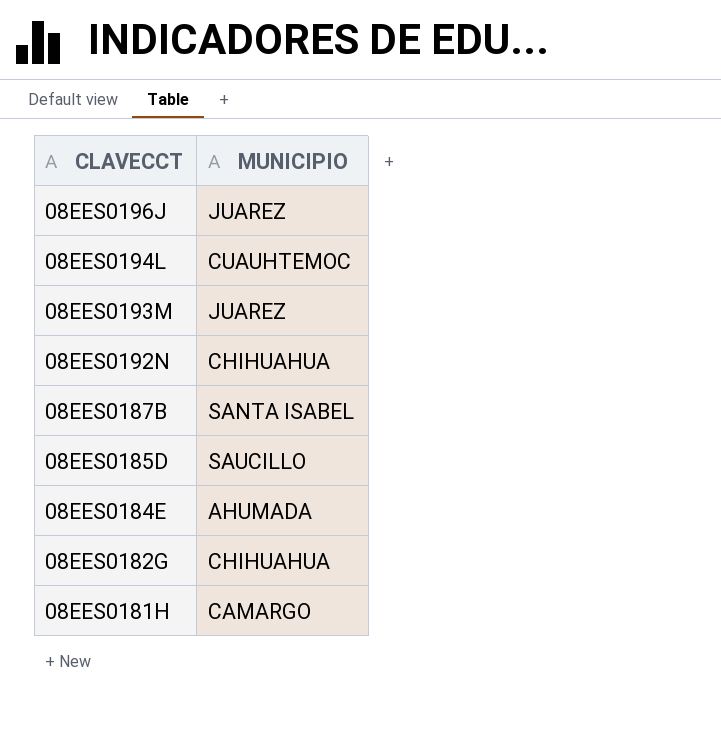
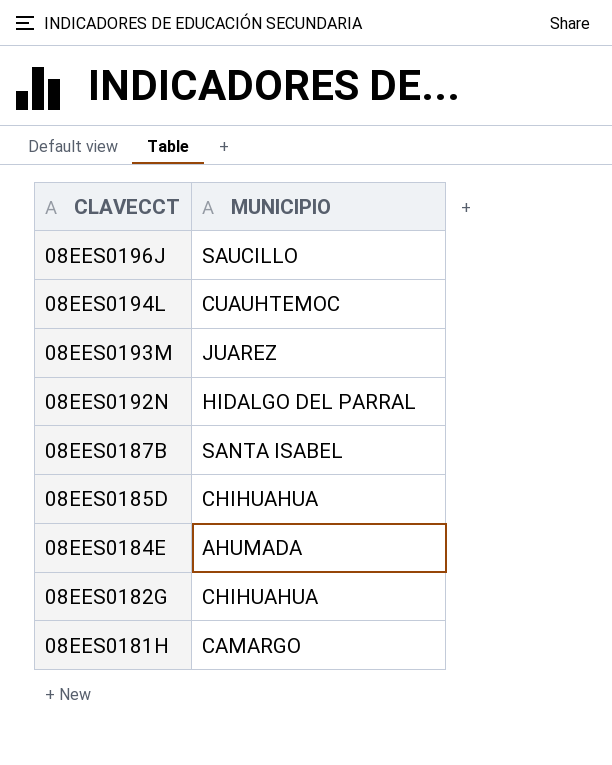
08EES0196J | MUNICIPIO: JUAREZ -> SAUCILLO
08EES0192N | MUNICIPIO: CHIHUAHUA -> HIDALGO DEL PARRAL
08EES0185D | MUNICIPIO: SAUCILLO -> CHIHUAHUA

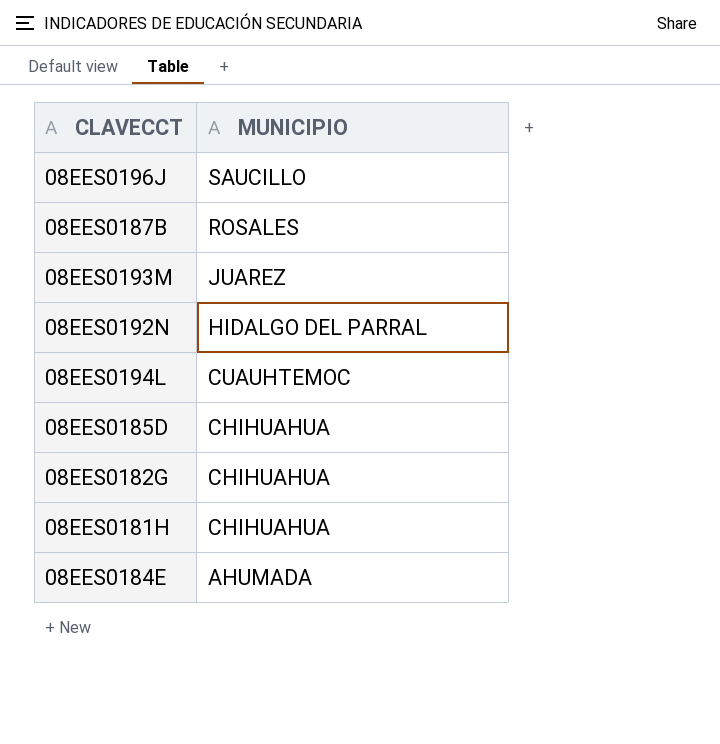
row order: CLAVECCT descending -> MUNICIPIO descending
08EES0187B | MUNICIPIO: SANTA ISABEL -> ROSALES
08EES0181H | MUNICIPIO: CAMARGO -> CHIHUAHUA

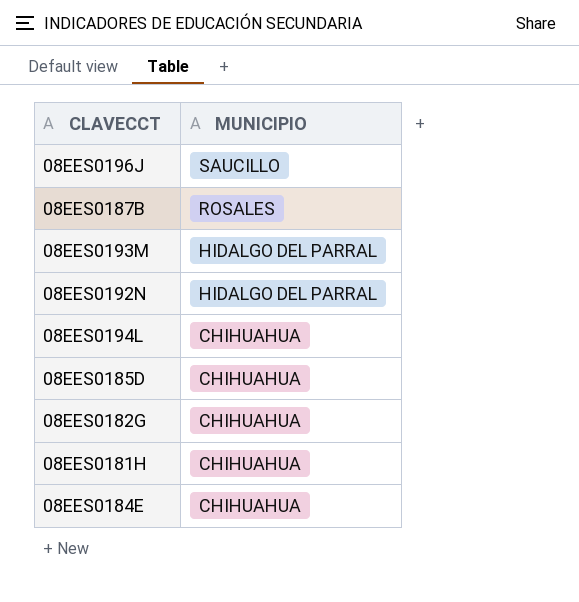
08EES0193M | MUNICIPIO: JUAREZ -> HIDALGO DEL PARRAL
08EES0194L | MUNICIPIO: CUAUHTEMOC -> CHIHUAHUA
08EES0184E | MUNICIPIO: AHUMADA -> CHIHUAHUA

